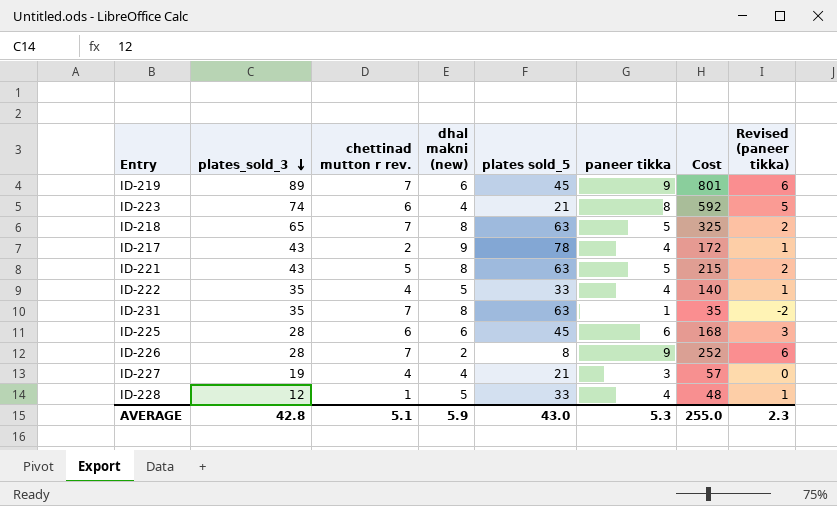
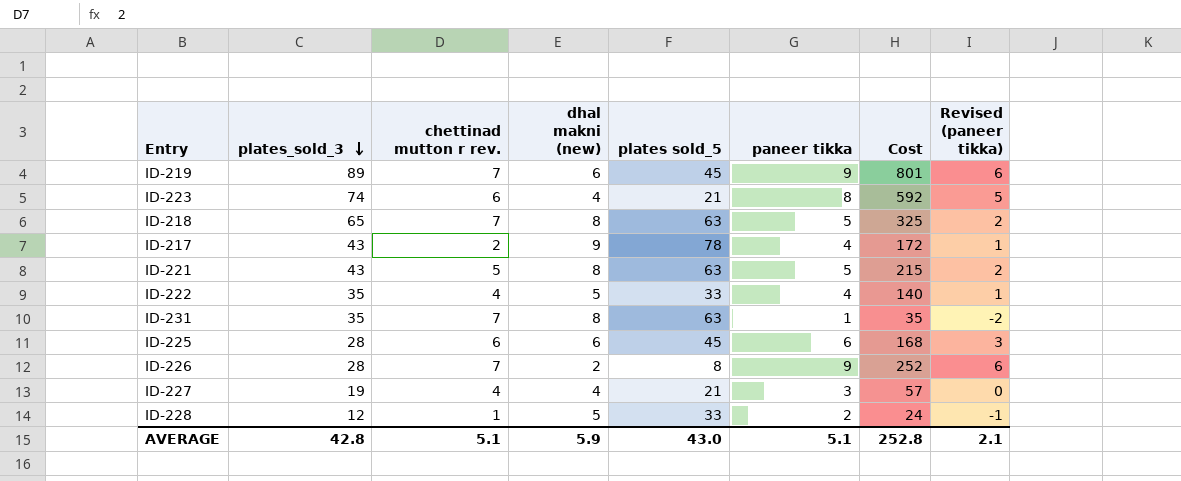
ID-228 | paneer tikka: 4 -> 2
ID-228 | Cost: 48 -> 24
ID-228 | Revised (paneer tikka): 1 -> -1
AVERAGE | paneer tikka: 5.3 -> 5.1
AVERAGE | Cost: 255.0 -> 252.8
AVERAGE | Revised (paneer tikka): 2.3 -> 2.1

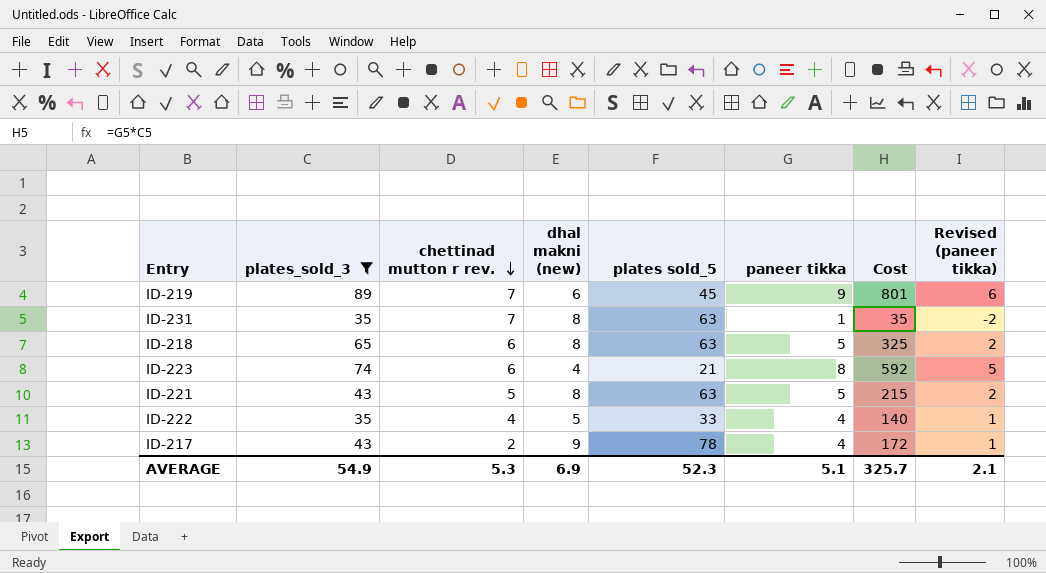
filter: none -> plates_sold_3 >= 35
row order: plates_sold_3 descending -> chettinad mutton r rev. descending
ID-218 | chettinad mutton r rev.: 7 -> 6
AVERAGE | plates_sold_3: 42.8 -> 54.9
AVERAGE | chettinad mutton r rev.: 5.1 -> 5.3
AVERAGE | dhal makni (new): 5.9 -> 6.9
AVERAGE | plates sold_5: 43.0 -> 52.3
AVERAGE | Cost: 252.8 -> 325.7

